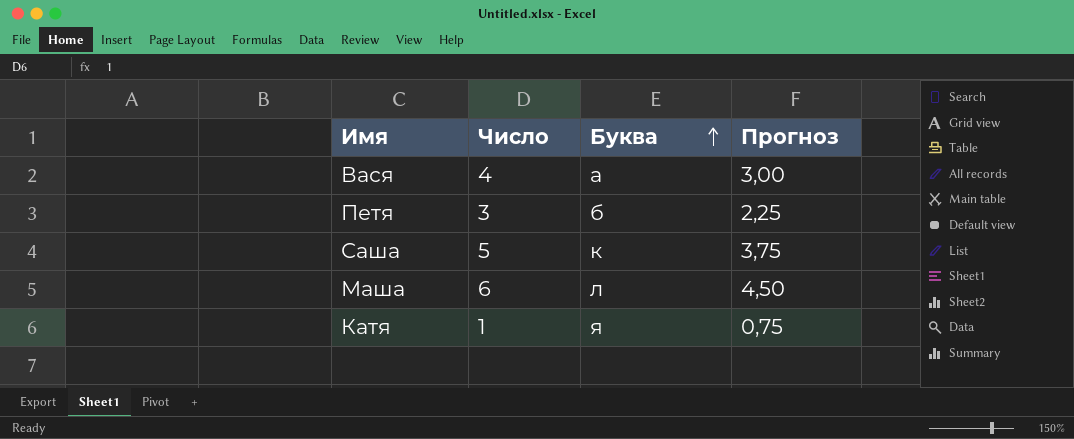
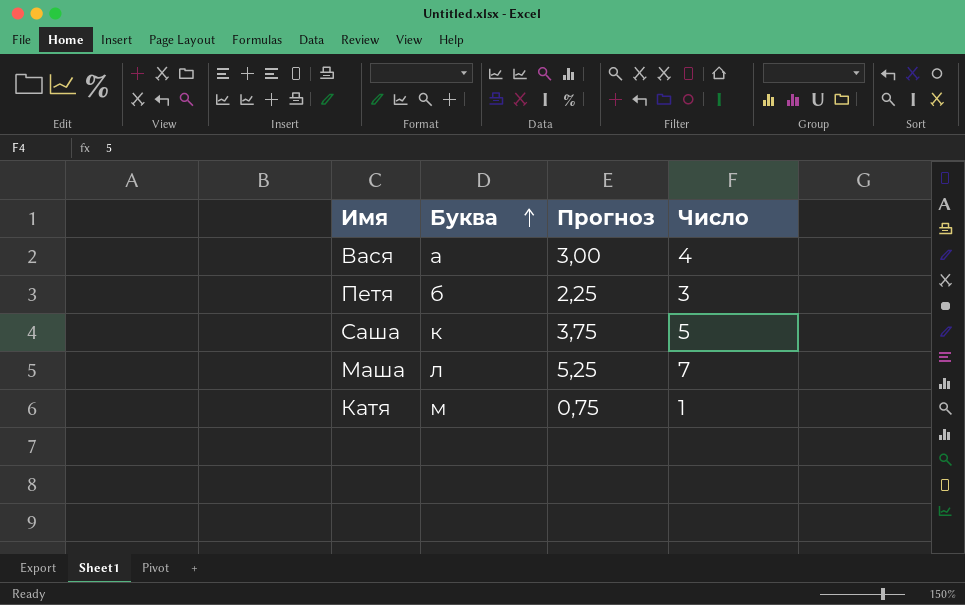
column Число | position: 2 -> 4
Маша | Прогноз: 4,50 -> 5,25
Маша | Число: 6 -> 7
Катя | Буква: я -> м

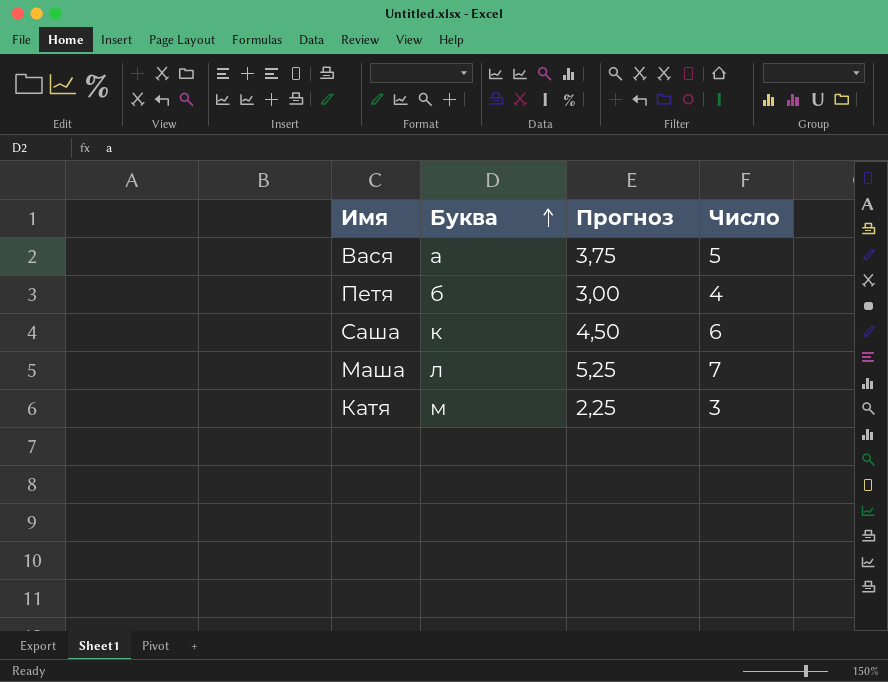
Вася | Прогноз: 3,00 -> 3,75
Вася | Число: 4 -> 5
Петя | Прогноз: 2,25 -> 3,00
Петя | Число: 3 -> 4
Саша | Прогноз: 3,75 -> 4,50
Саша | Число: 5 -> 6
Катя | Прогноз: 0,75 -> 2,25
Катя | Число: 1 -> 3

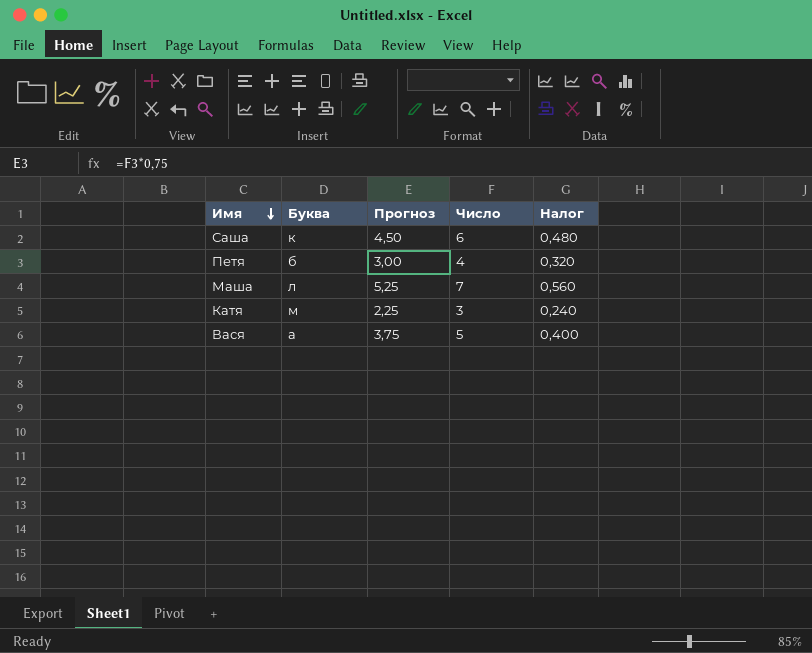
row order: Буква ascending -> Имя descending
column Налог | formula: none -> [Число] * 0,08

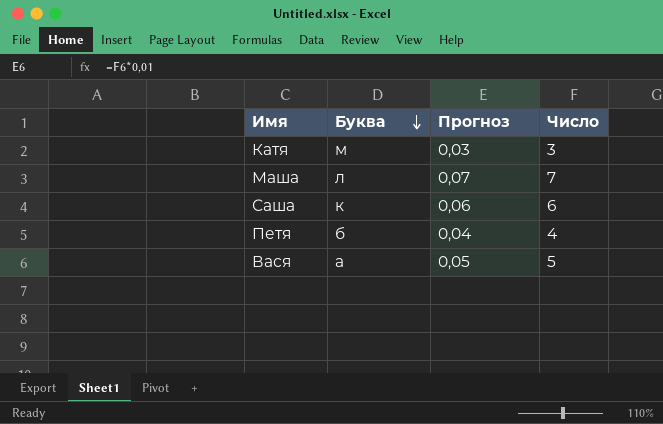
row order: Имя descending -> Буква descending
column Налог | formula: [Число] * 0,08 -> none
column Прогноз | formula: [Число] * 0,75 -> [Число] * 0,01

